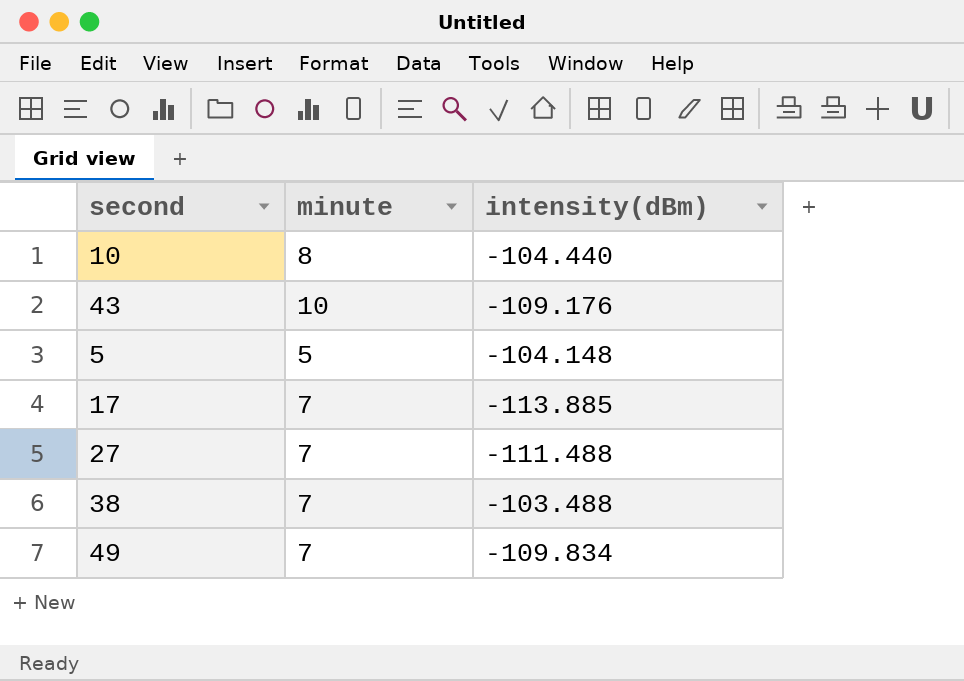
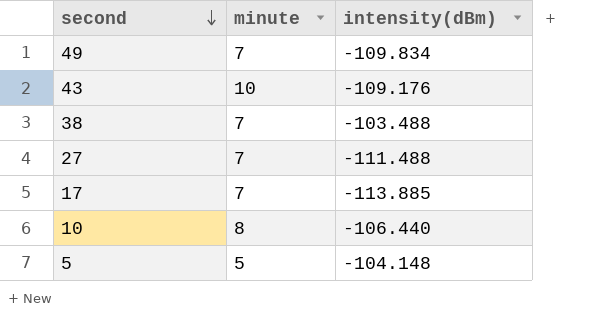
row order: none -> second descending
10 | intensity(dBm): -104.440 -> -106.440

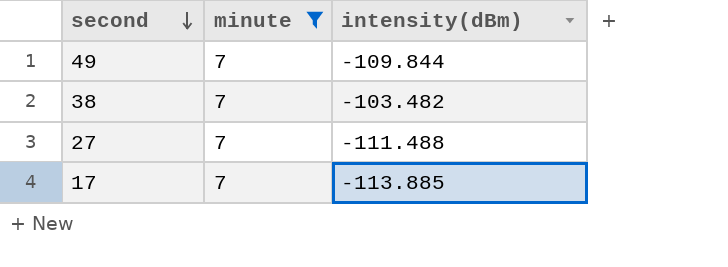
filter: none -> minute = 7
49 | intensity(dBm): -109.834 -> -109.844
38 | intensity(dBm): -103.488 -> -103.482

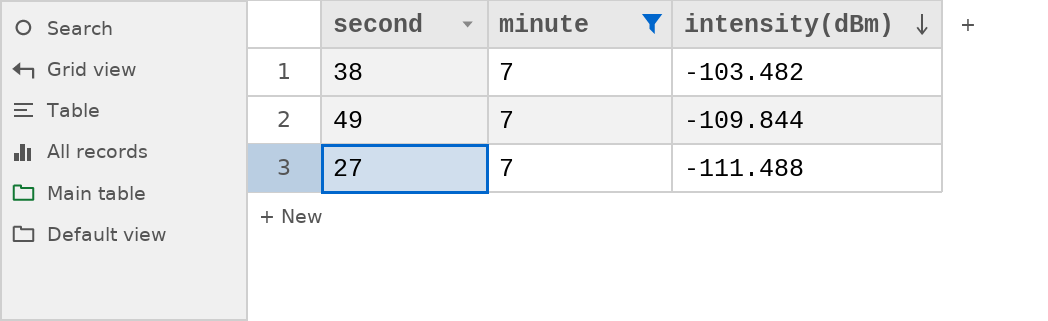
row order: second descending -> intensity(dBm) descending
row 17: 7 | -113.885 -> none

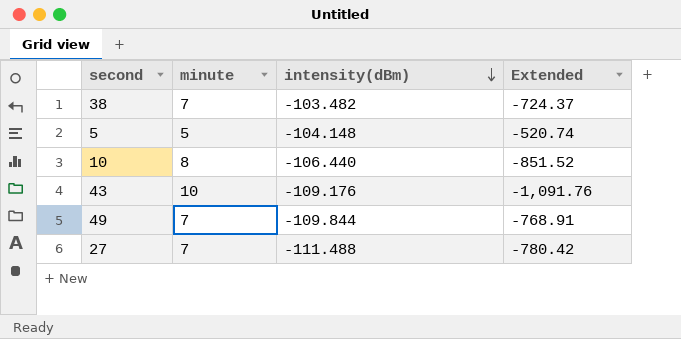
filter: minute = 7 -> none
column Extended | formula: none -> [minute] * [intensity(dBm)]

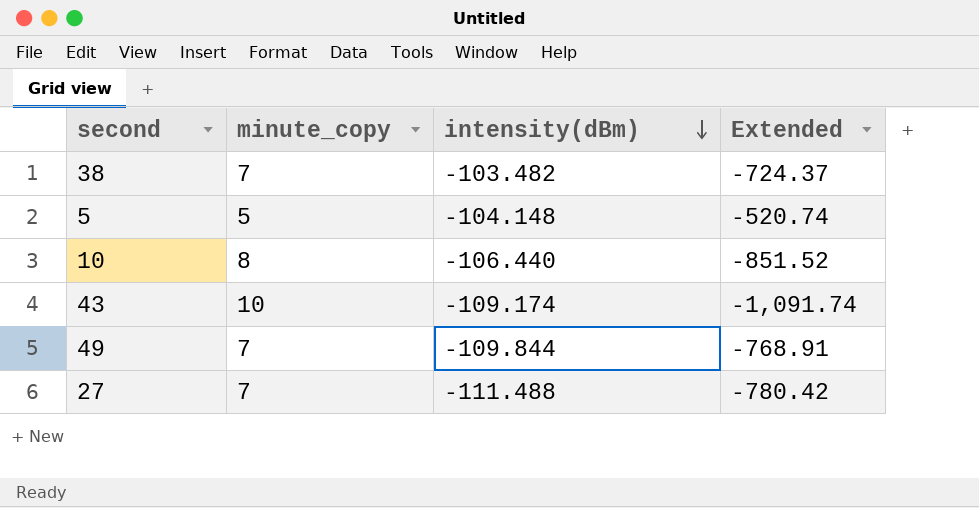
column name: minute -> minute_copy
43 | intensity(dBm): -109.176 -> -109.174
43 | Extended: -1,091.76 -> -1,091.74

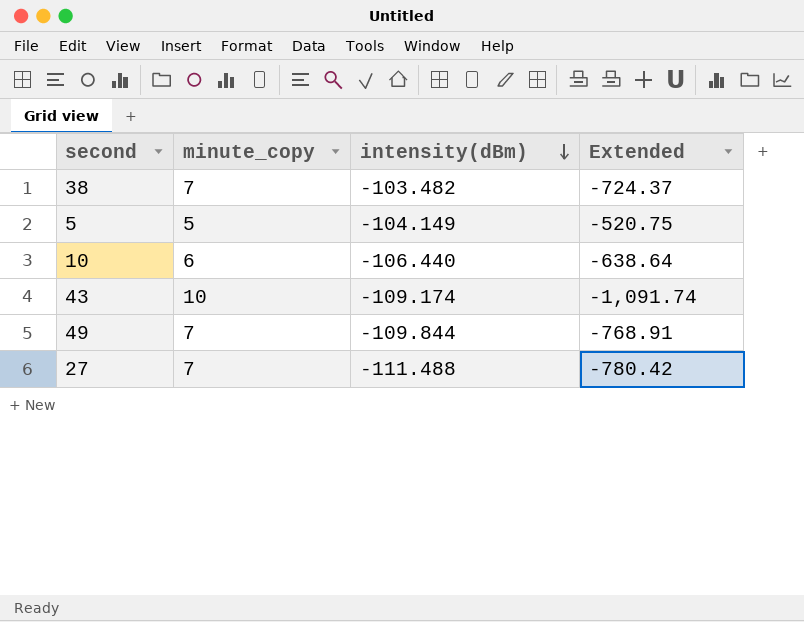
5 | intensity(dBm): -104.148 -> -104.149
5 | Extended: -520.74 -> -520.75
10 | minute_copy: 8 -> 6
10 | Extended: -851.52 -> -638.64

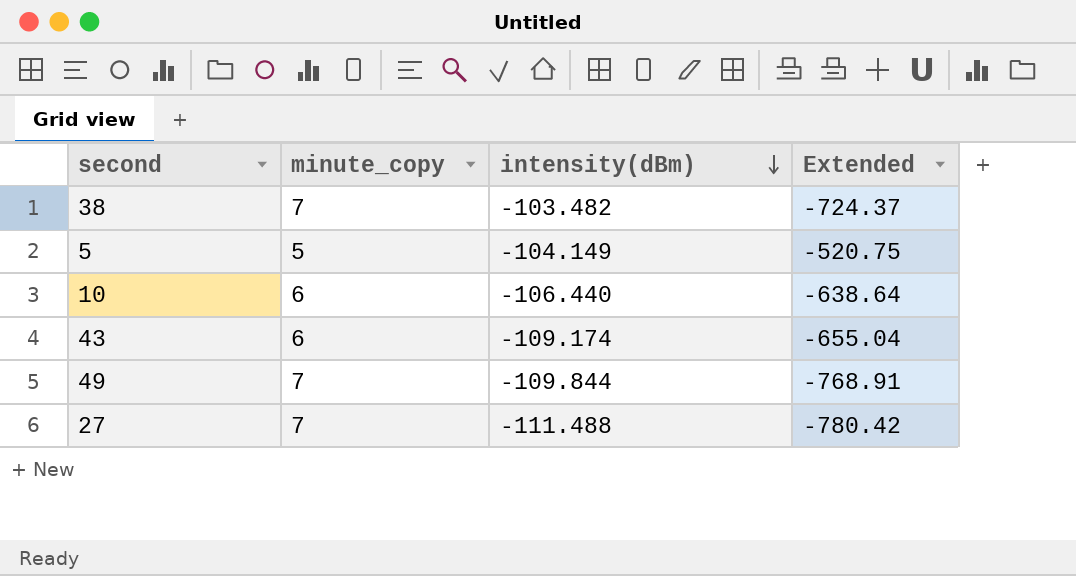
43 | minute_copy: 10 -> 6
43 | Extended: -1,091.74 -> -655.04

